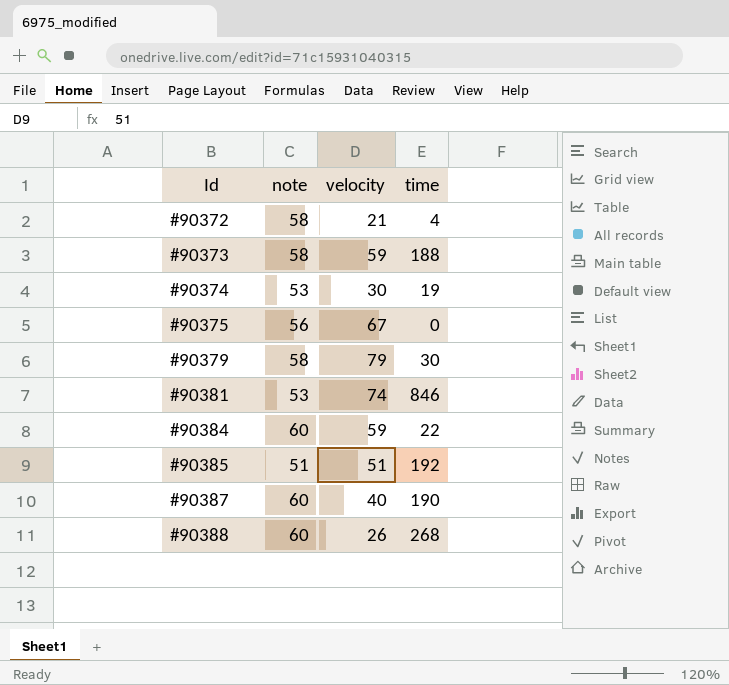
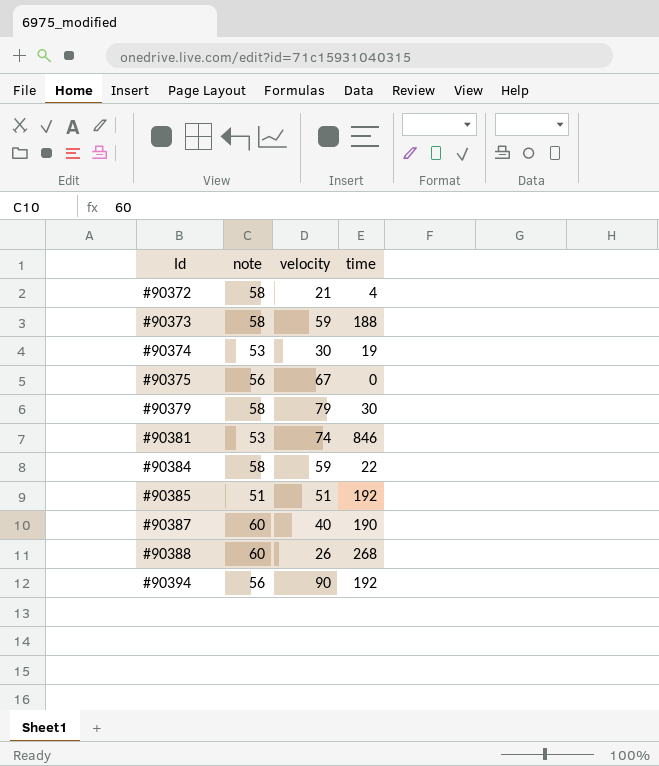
#90384 | note: 60 -> 58
row #90394: none -> 56 | 90 | 192

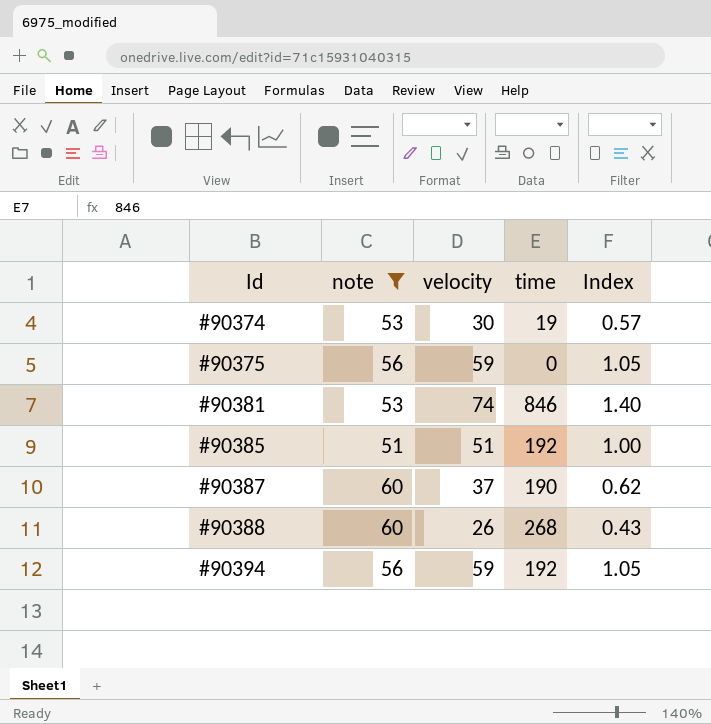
filter: none -> note != 58
column Index | formula: none -> [velocity] / [note]
#90375 | velocity: 67 -> 59
#90387 | velocity: 40 -> 37
#90394 | velocity: 90 -> 59

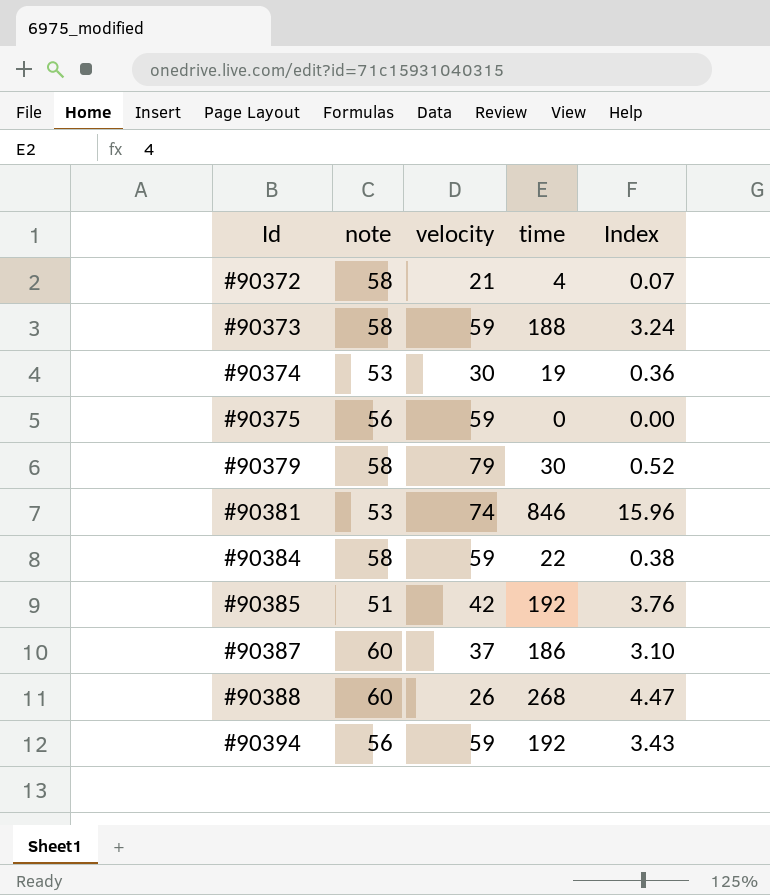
filter: note != 58 -> none
column Index | formula: [velocity] / [note] -> [time] / [note]
#90385 | velocity: 51 -> 42
#90387 | time: 190 -> 186

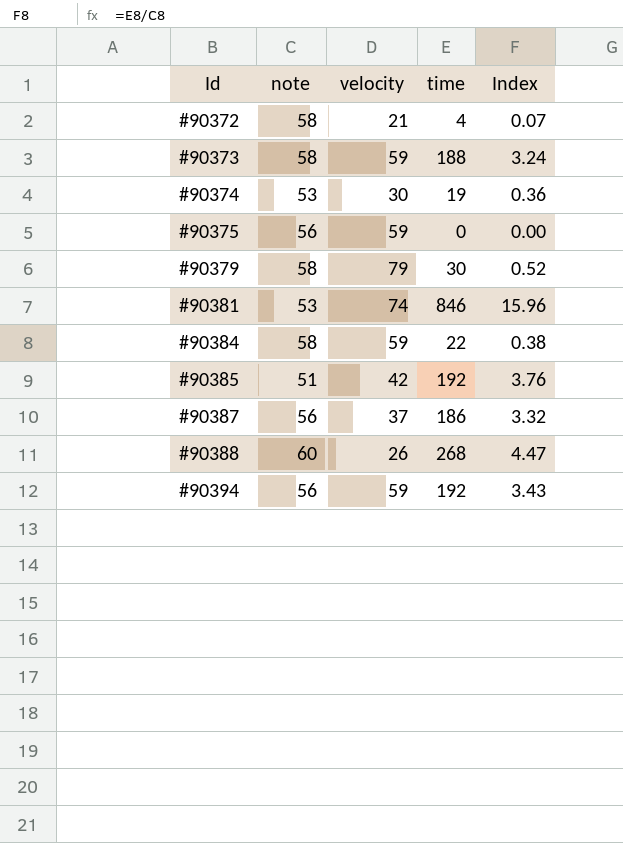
#90387 | note: 60 -> 56
#90387 | Index: 3.10 -> 3.32

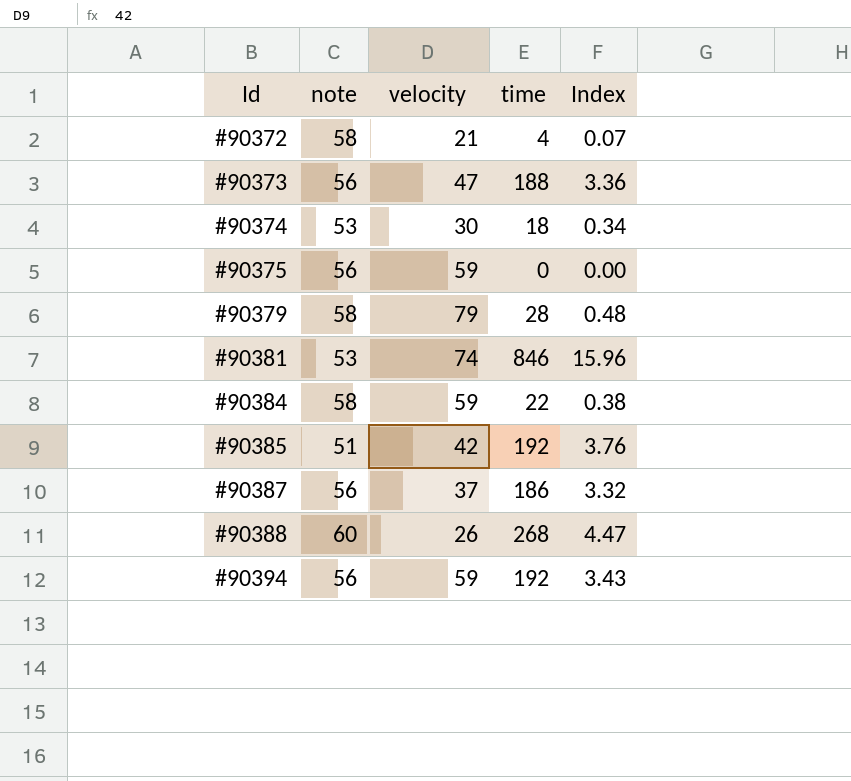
#90373 | note: 58 -> 56
#90373 | velocity: 59 -> 47
#90373 | Index: 3.24 -> 3.36
#90374 | time: 19 -> 18
#90374 | Index: 0.36 -> 0.34
#90379 | time: 30 -> 28
#90379 | Index: 0.52 -> 0.48

